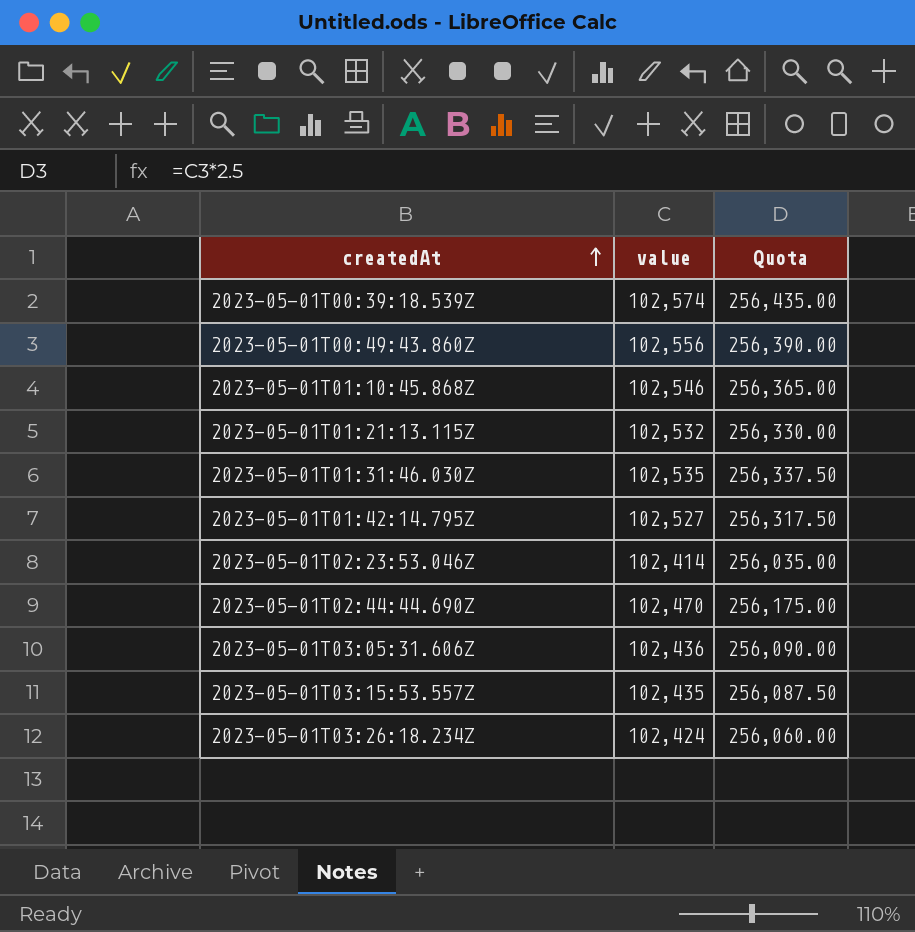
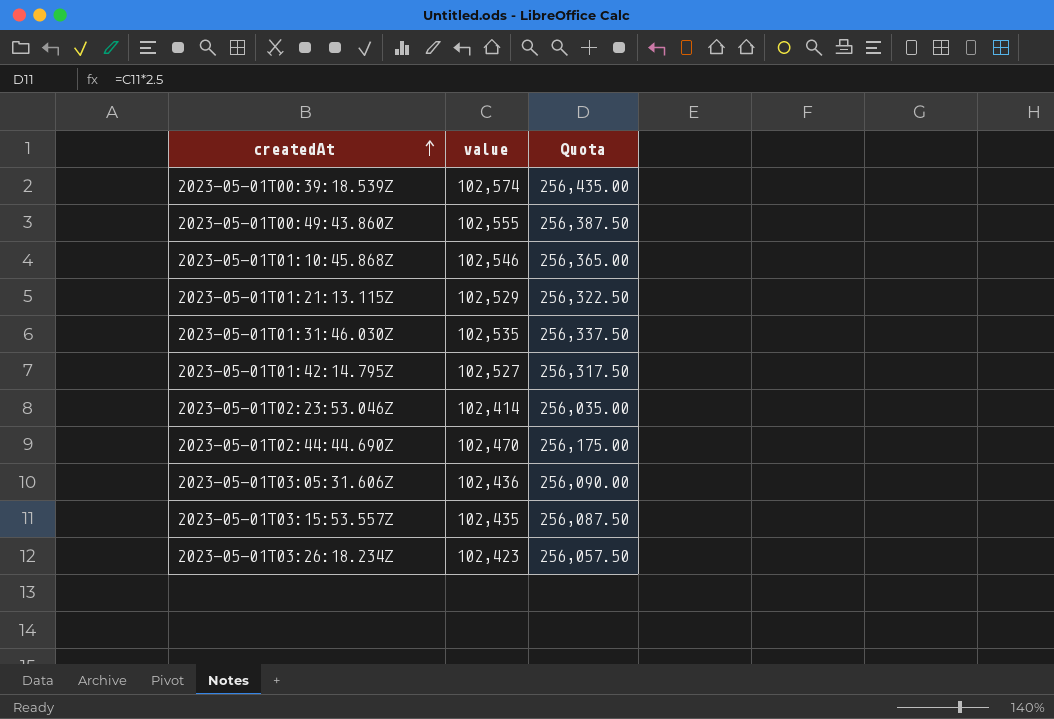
2023-05-01T00:49:43.860Z | value: 102,556 -> 102,555
2023-05-01T00:49:43.860Z | Quota: 256,390.00 -> 256,387.50
2023-05-01T01:21:13.115Z | value: 102,532 -> 102,529
2023-05-01T01:21:13.115Z | Quota: 256,330.00 -> 256,322.50
2023-05-01T03:26:18.234Z | value: 102,424 -> 102,423
2023-05-01T03:26:18.234Z | Quota: 256,060.00 -> 256,057.50

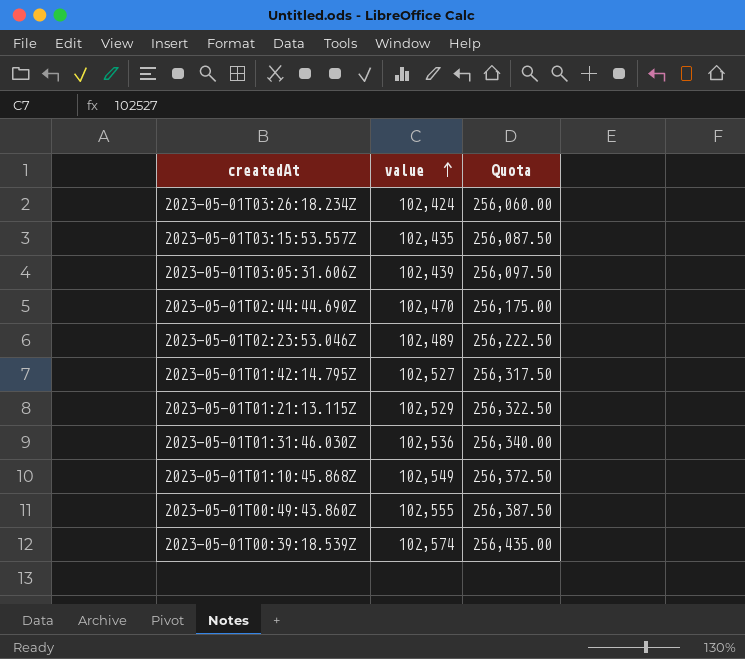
row order: createdAt ascending -> value ascending
2023-05-01T03:26:18.234Z | value: 102,423 -> 102,424
2023-05-01T03:26:18.234Z | Quota: 256,057.50 -> 256,060.00
2023-05-01T03:05:31.606Z | value: 102,436 -> 102,439
2023-05-01T03:05:31.606Z | Quota: 256,090.00 -> 256,097.50
2023-05-01T02:23:53.046Z | value: 102,414 -> 102,489
2023-05-01T02:23:53.046Z | Quota: 256,035.00 -> 256,222.50
2023-05-01T01:31:46.030Z | value: 102,535 -> 102,536
2023-05-01T01:31:46.030Z | Quota: 256,337.50 -> 256,340.00
2023-05-01T01:10:45.868Z | value: 102,546 -> 102,549
2023-05-01T01:10:45.868Z | Quota: 256,365.00 -> 256,372.50

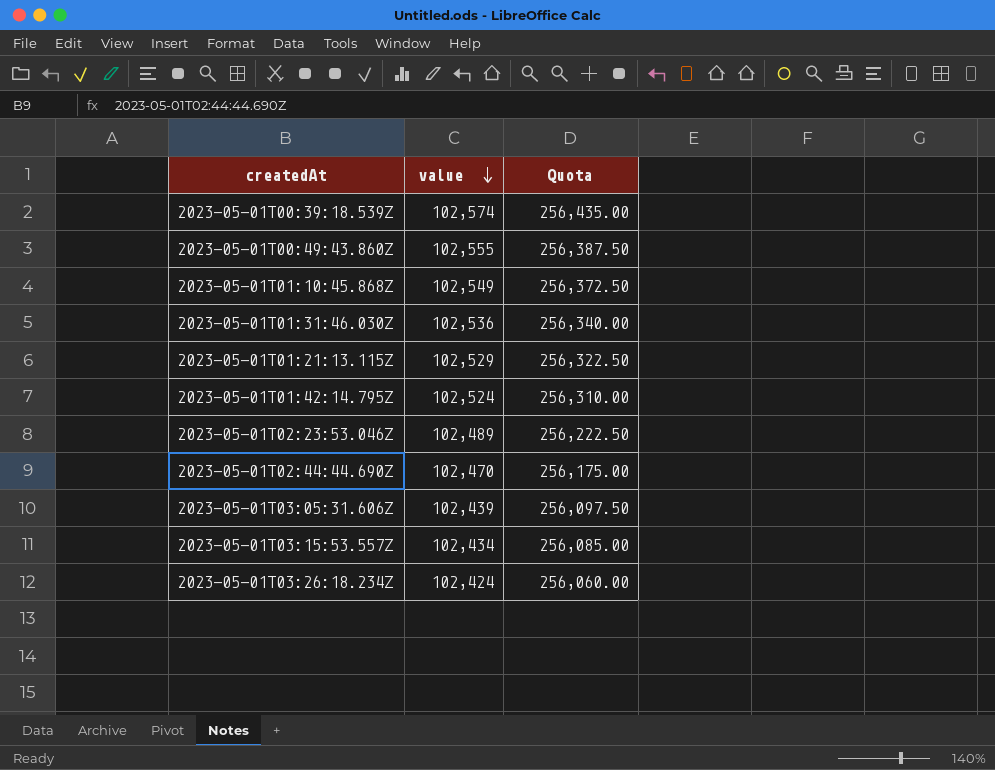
row order: value ascending -> value descending
2023-05-01T01:42:14.795Z | value: 102,527 -> 102,524
2023-05-01T01:42:14.795Z | Quota: 256,317.50 -> 256,310.00
2023-05-01T03:15:53.557Z | value: 102,435 -> 102,434
2023-05-01T03:15:53.557Z | Quota: 256,087.50 -> 256,085.00

